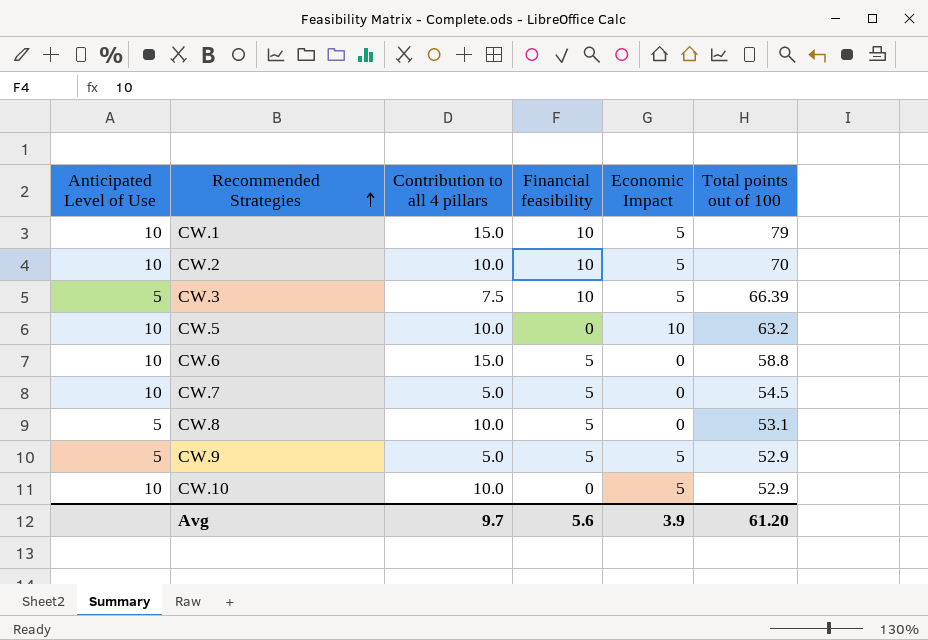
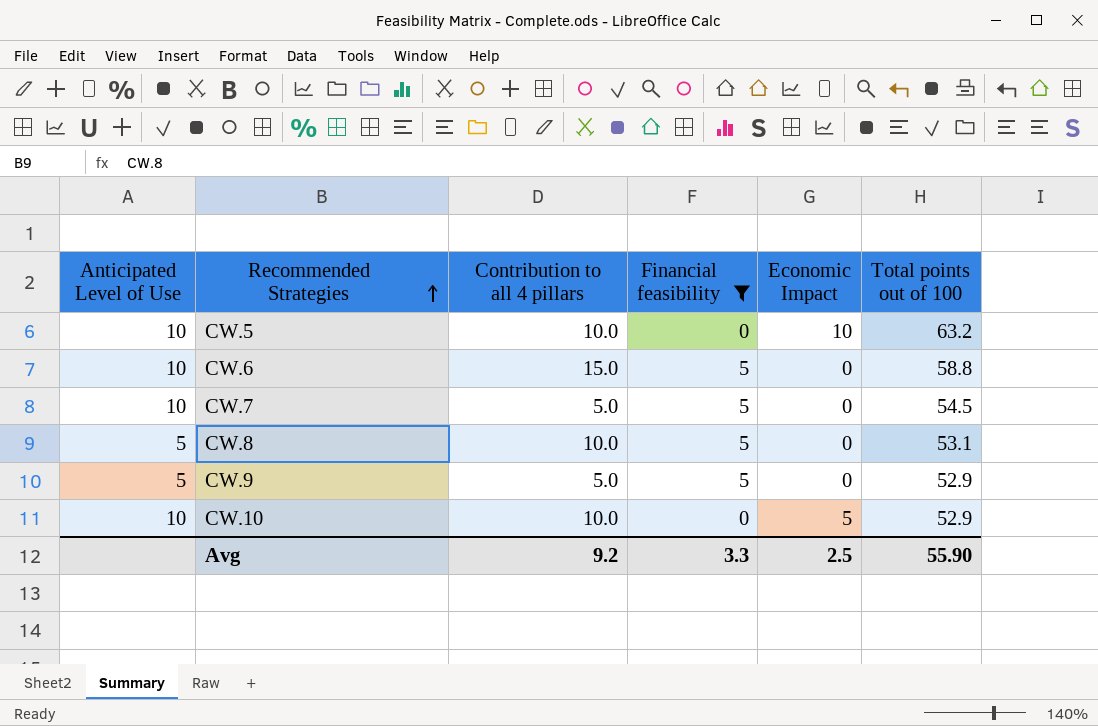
filter: none -> Financial feasibility != 10
CW.9 | Economic Impact: 5 -> 0
Avg | Contribution to all 4 pillars: 9.7 -> 9.2
Avg | Financial feasibility: 5.6 -> 3.3
Avg | Economic Impact: 3.9 -> 2.5
Avg | Total points out of 100: 61.20 -> 55.90

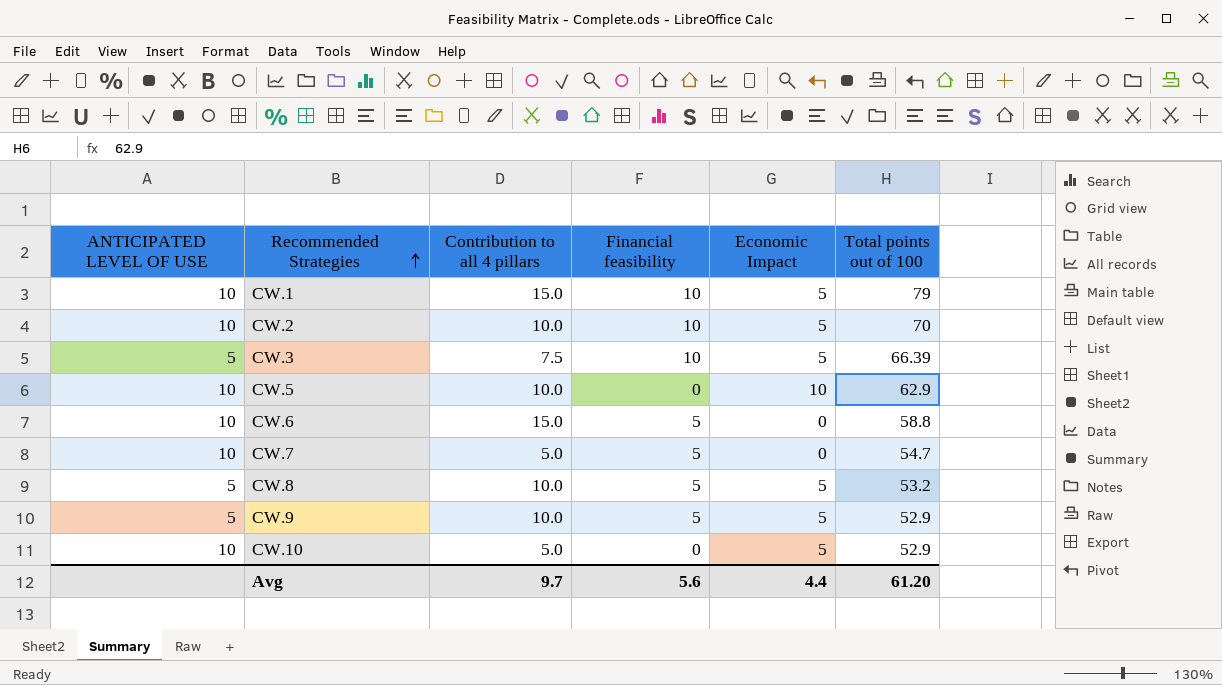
filter: Financial feasibility != 10 -> none
column name: Anticipated Level of Use -> ANTICIPATED LEVEL OF USE
CW.5 | Total points out of 100: 63.2 -> 62.9
CW.7 | Total points out of 100: 54.5 -> 54.7
CW.8 | Economic Impact: 0 -> 5
CW.8 | Total points out of 100: 53.1 -> 53.2
CW.9 | Contribution to all 4 pillars: 5.0 -> 10.0
CW.9 | Economic Impact: 0 -> 5
CW.10 | Contribution to all 4 pillars: 10.0 -> 5.0
Avg | Contribution to all 4 pillars: 9.2 -> 9.7
Avg | Financial feasibility: 3.3 -> 5.6
Avg | Economic Impact: 2.5 -> 4.4
Avg | Total points out of 100: 55.90 -> 61.20

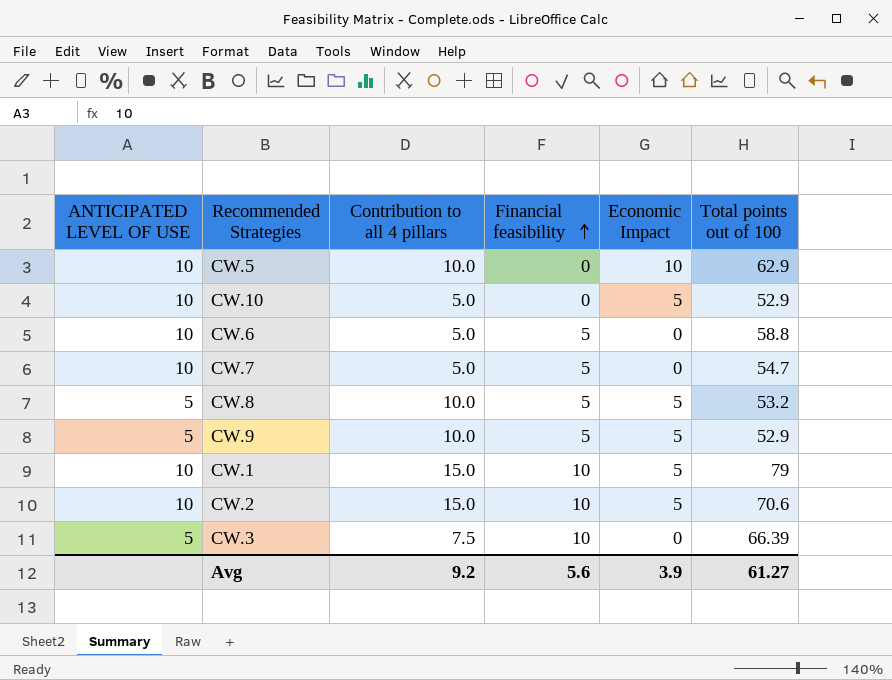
row order: Recommended Strategies ascending -> Financial feasibility ascending
CW.6 | Contribution to all 4 pillars: 15.0 -> 5.0
CW.2 | Contribution to all 4 pillars: 10.0 -> 15.0
CW.2 | Total points out of 100: 70 -> 70.6
CW.3 | Economic Impact: 5 -> 0
Avg | Contribution to all 4 pillars: 9.7 -> 9.2
Avg | Economic Impact: 4.4 -> 3.9
Avg | Total points out of 100: 61.20 -> 61.27

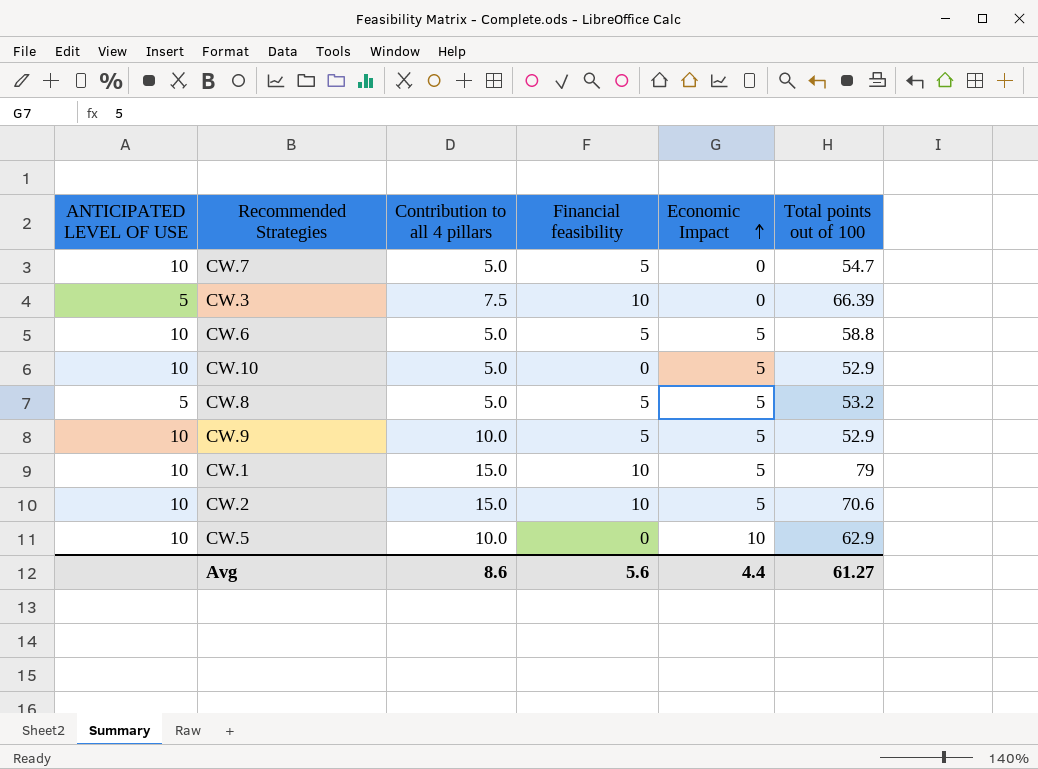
row order: Financial feasibility ascending -> Economic Impact ascending
CW.6 | Economic Impact: 0 -> 5
CW.8 | Contribution to all 4 pillars: 10.0 -> 5.0
CW.9 | ANTICIPATED LEVEL OF USE: 5 -> 10
Avg | Contribution to all 4 pillars: 9.2 -> 8.6
Avg | Economic Impact: 3.9 -> 4.4

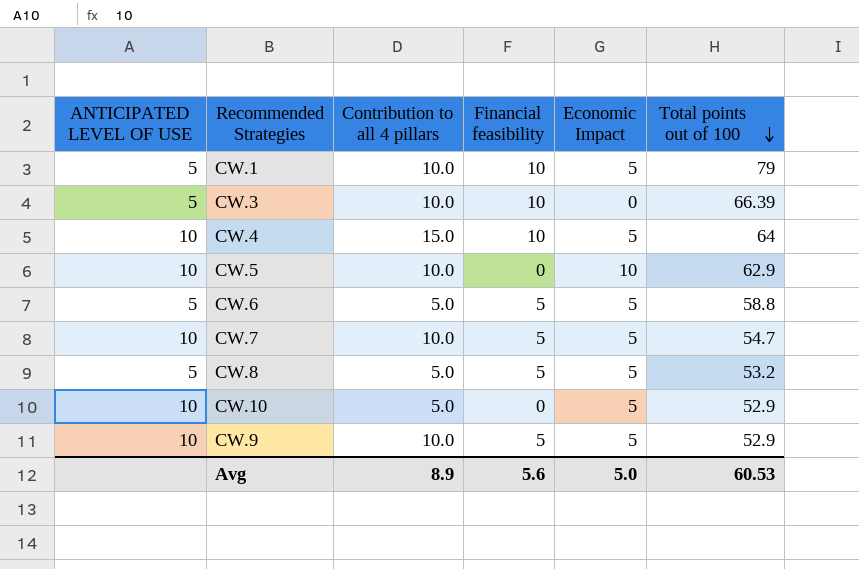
row order: Economic Impact ascending -> Total points out of 100 descending
row CW.2: 10 | 15.0 | 10 | 5 | 70.6 -> none
CW.1 | ANTICIPATED LEVEL OF USE: 10 -> 5
CW.1 | Contribution to all 4 pillars: 15.0 -> 10.0
CW.3 | Contribution to all 4 pillars: 7.5 -> 10.0
row CW.4: none -> 10 | 15.0 | 10 | 5 | 64
CW.6 | ANTICIPATED LEVEL OF USE: 10 -> 5
CW.7 | Contribution to all 4 pillars: 5.0 -> 10.0
CW.7 | Economic Impact: 0 -> 5
Avg | Contribution to all 4 pillars: 8.6 -> 8.9
Avg | Economic Impact: 4.4 -> 5.0
Avg | Total points out of 100: 61.27 -> 60.53

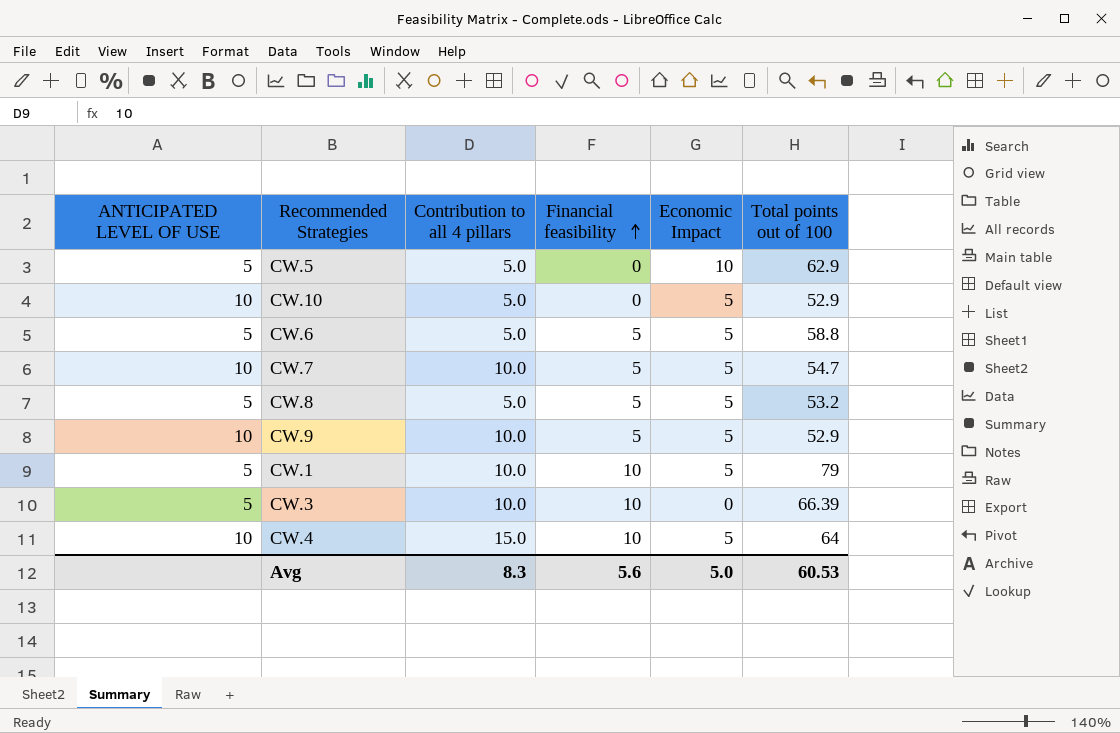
row order: Total points out of 100 descending -> Financial feasibility ascending
CW.5 | ANTICIPATED LEVEL OF USE: 10 -> 5
CW.5 | Contribution to all 4 pillars: 10.0 -> 5.0
Avg | Contribution to all 4 pillars: 8.9 -> 8.3

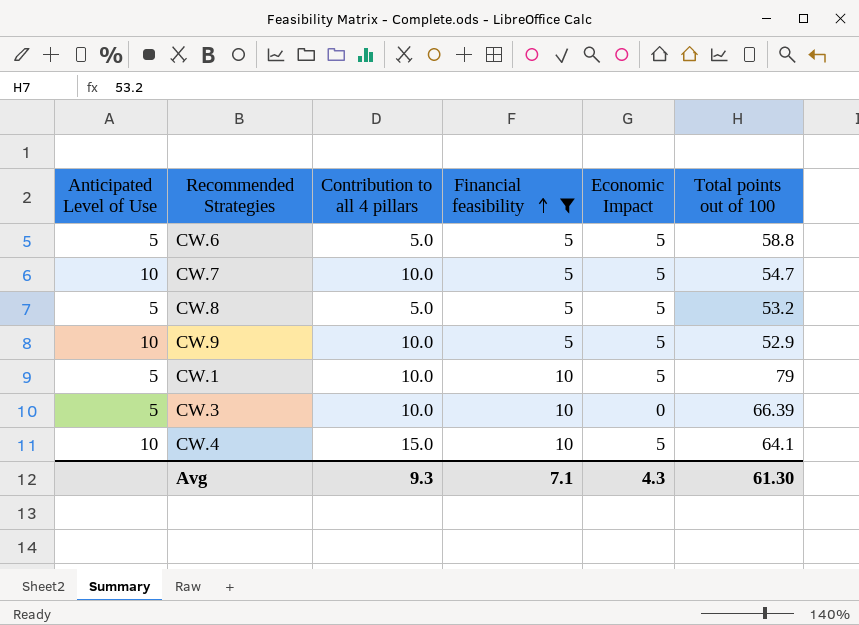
filter: none -> Financial feasibility != 0
column name: ANTICIPATED LEVEL OF USE -> Anticipated Level of Use
CW.4 | Total points out of 100: 64 -> 64.1
Avg | Contribution to all 4 pillars: 8.3 -> 9.3
Avg | Financial feasibility: 5.6 -> 7.1
Avg | Economic Impact: 5.0 -> 4.3
Avg | Total points out of 100: 60.53 -> 61.30

